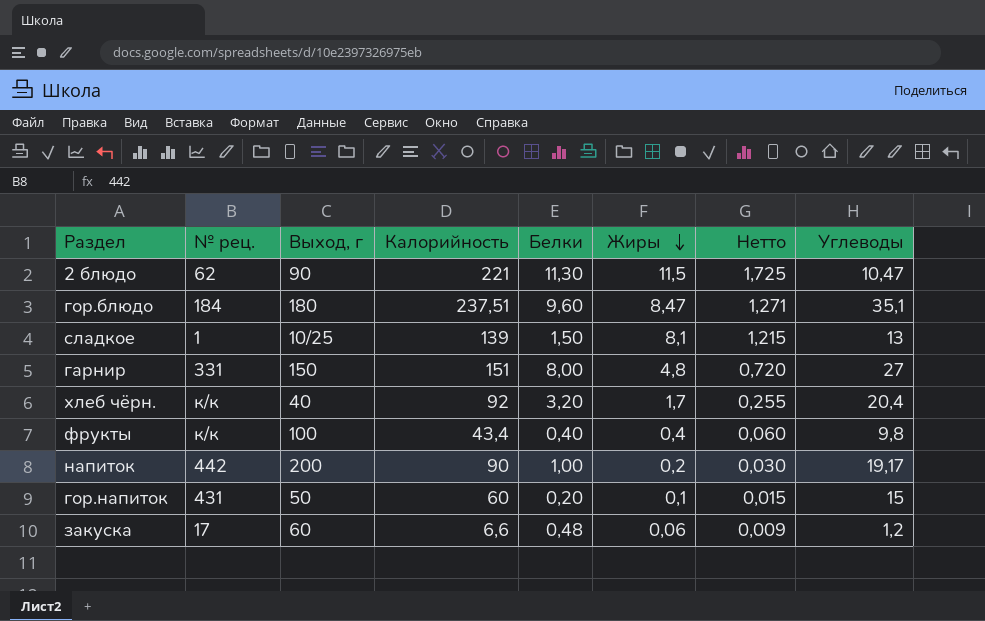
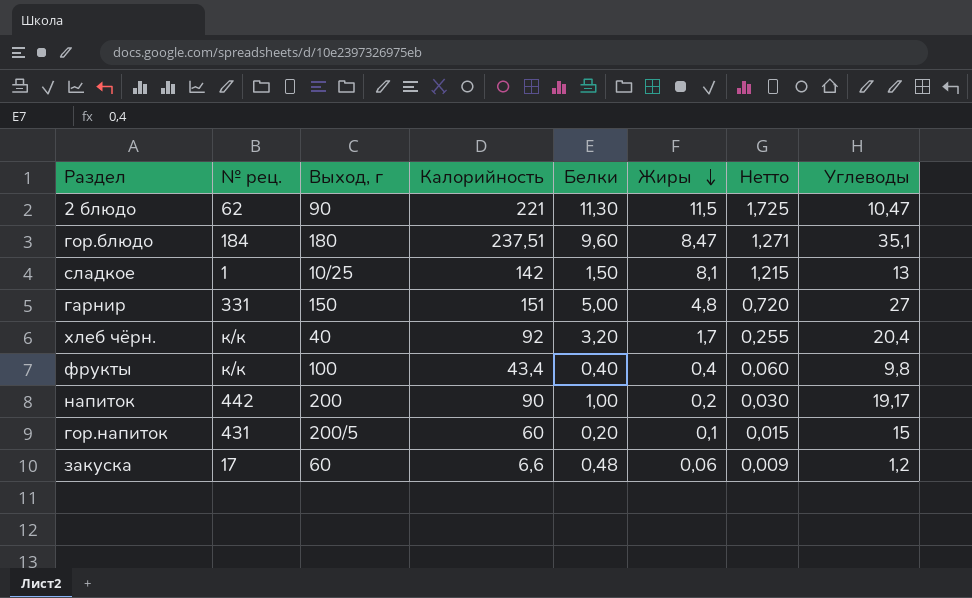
сладкое | Калорийность: 139 -> 142
гарнир | Белки: 8,00 -> 5,00
гор.напиток | Выход, г: 50 -> 200/5

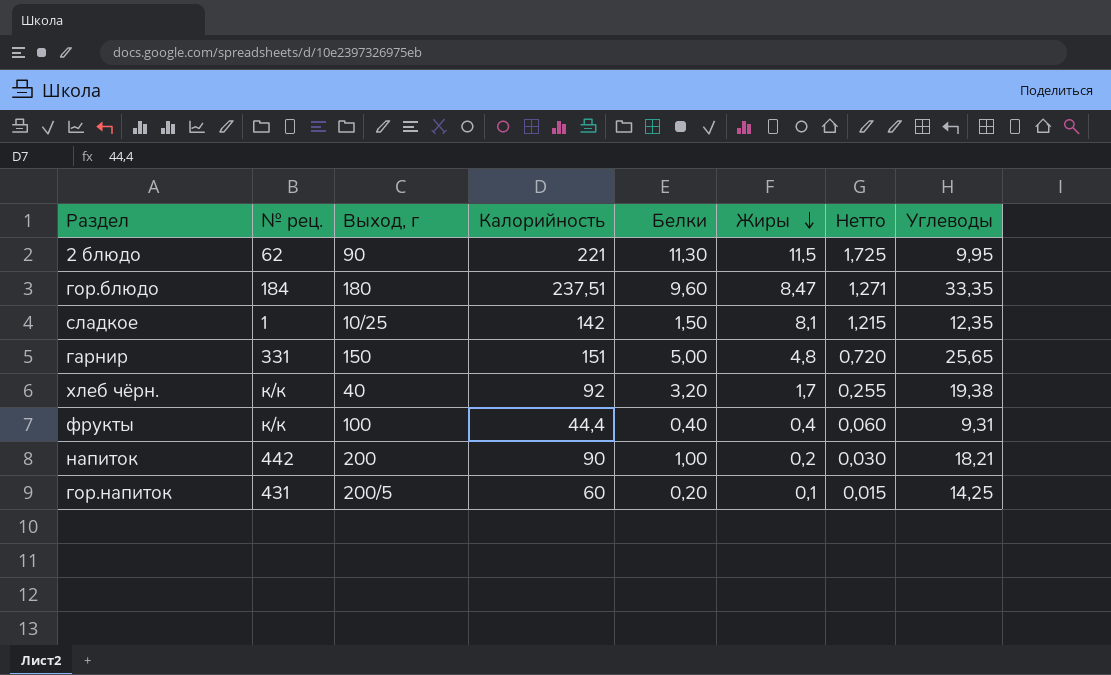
row закуска: 17 | 60 | 6,6 | 0,48 | 0,06 | 0,009 | 1,2 -> none
2 блюдо | Углеводы: 10,47 -> 9,95
гор.блюдо | Углеводы: 35,1 -> 33,35
сладкое | Углеводы: 13 -> 12,35
гарнир | Углеводы: 27 -> 25,65
хлеб чёрн. | Углеводы: 20,4 -> 19,38
фрукты | Калорийность: 43,4 -> 44,4
фрукты | Углеводы: 9,8 -> 9,31
напиток | Углеводы: 19,17 -> 18,21
гор.напиток | Углеводы: 15 -> 14,25

